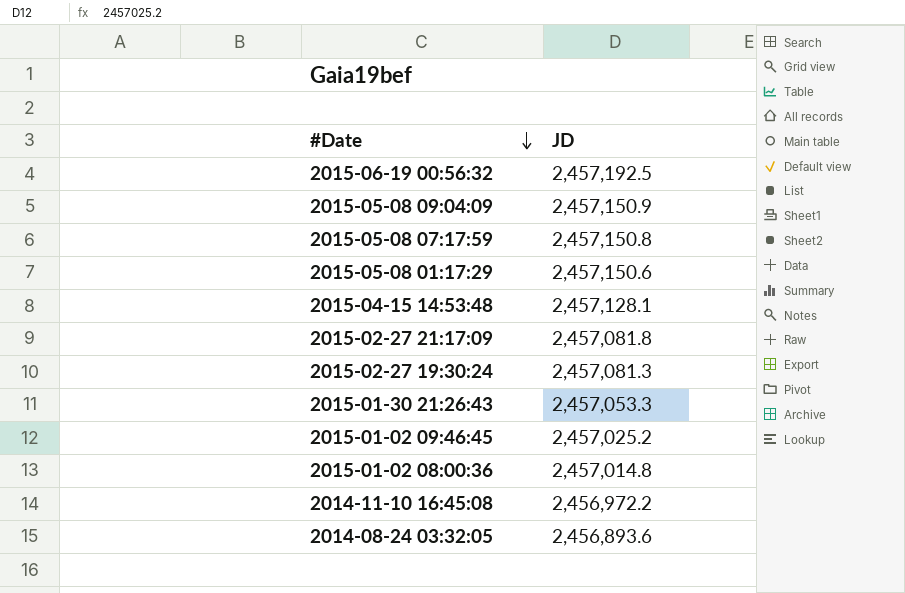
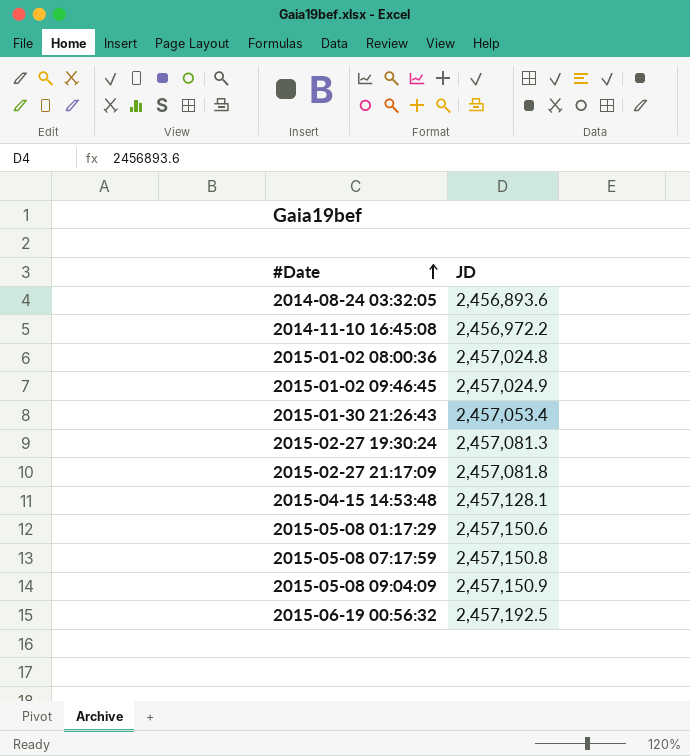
row order: #Date descending -> #Date ascending
2015-01-02 08:00:36 | JD: 2,457,014.8 -> 2,457,024.8
2015-01-02 09:46:45 | JD: 2,457,025.2 -> 2,457,024.9
2015-01-30 21:26:43 | JD: 2,457,053.3 -> 2,457,053.4

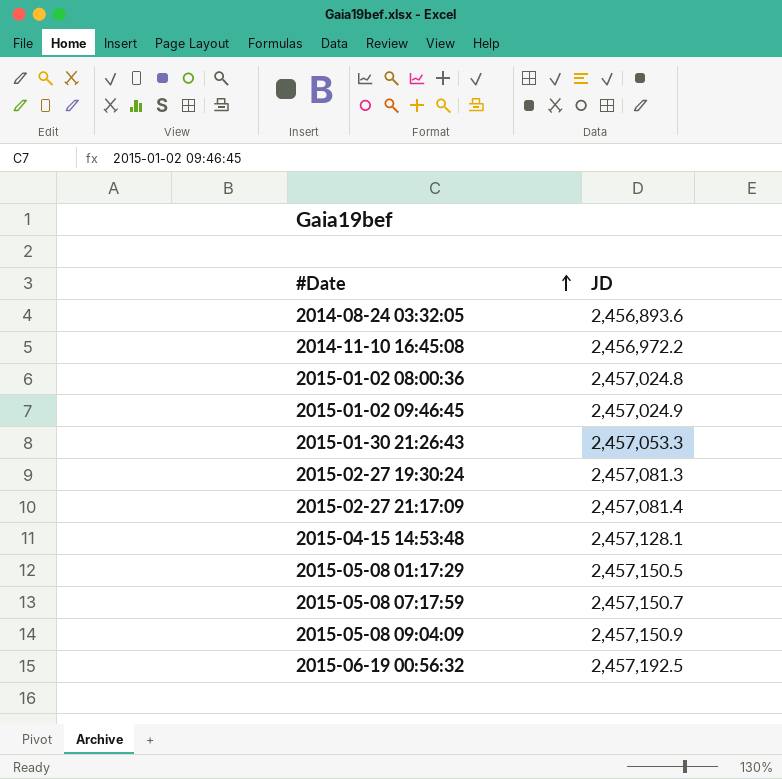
2015-01-30 21:26:43 | JD: 2,457,053.4 -> 2,457,053.3
2015-02-27 21:17:09 | JD: 2,457,081.8 -> 2,457,081.4
2015-05-08 01:17:29 | JD: 2,457,150.6 -> 2,457,150.5
2015-05-08 07:17:59 | JD: 2,457,150.8 -> 2,457,150.7

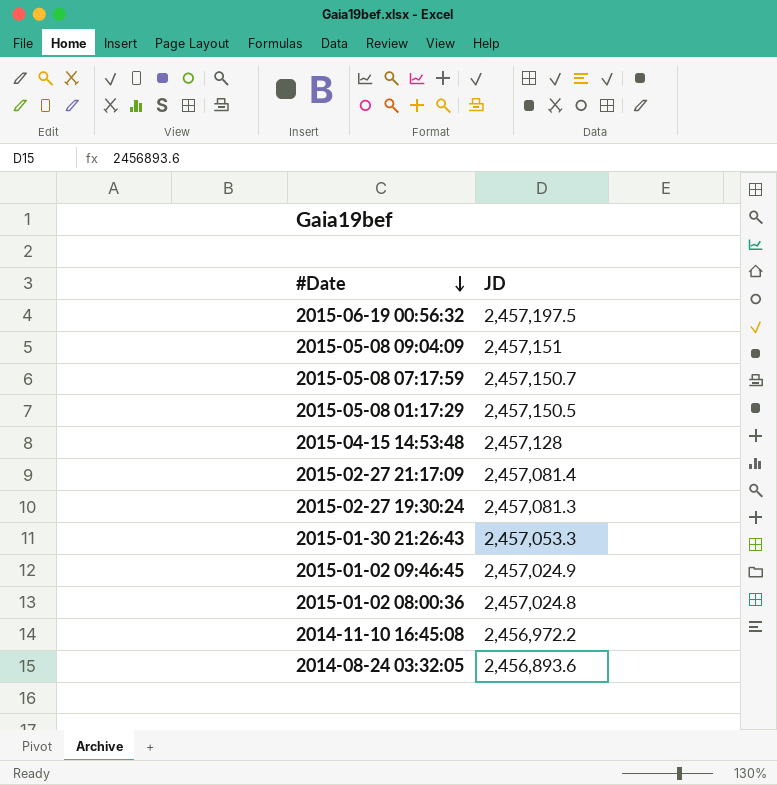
row order: #Date ascending -> #Date descending
2015-06-19 00:56:32 | JD: 2,457,192.5 -> 2,457,197.5
2015-05-08 09:04:09 | JD: 2,457,150.9 -> 2,457,151
2015-04-15 14:53:48 | JD: 2,457,128.1 -> 2,457,128

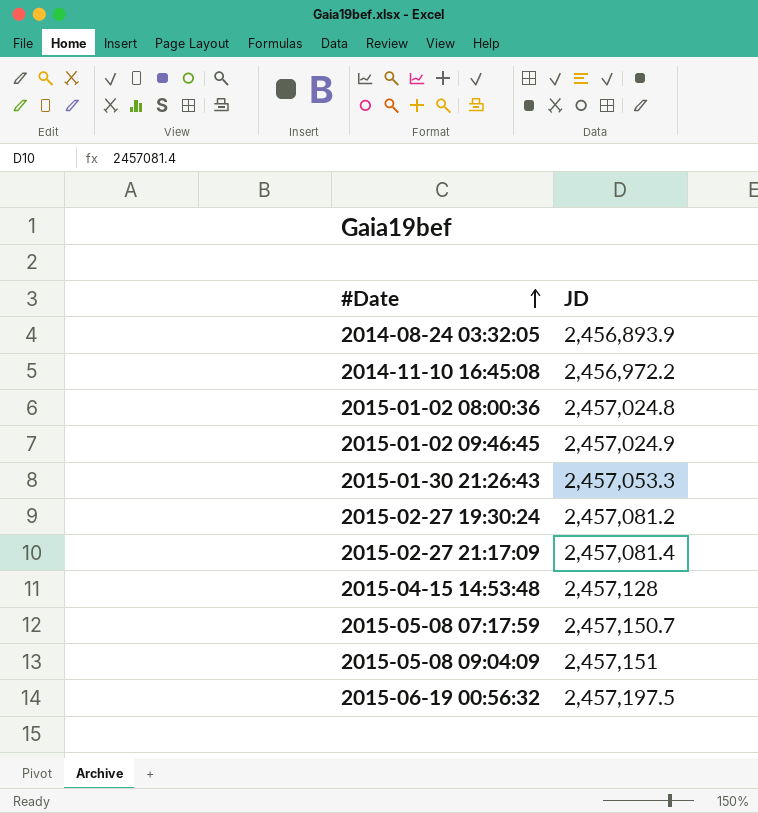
row order: #Date descending -> #Date ascending
row 2015-05-08 01:17:29: 2,457,150.5 -> none
2014-08-24 03:32:05 | JD: 2,456,893.6 -> 2,456,893.9
2015-02-27 19:30:24 | JD: 2,457,081.3 -> 2,457,081.2

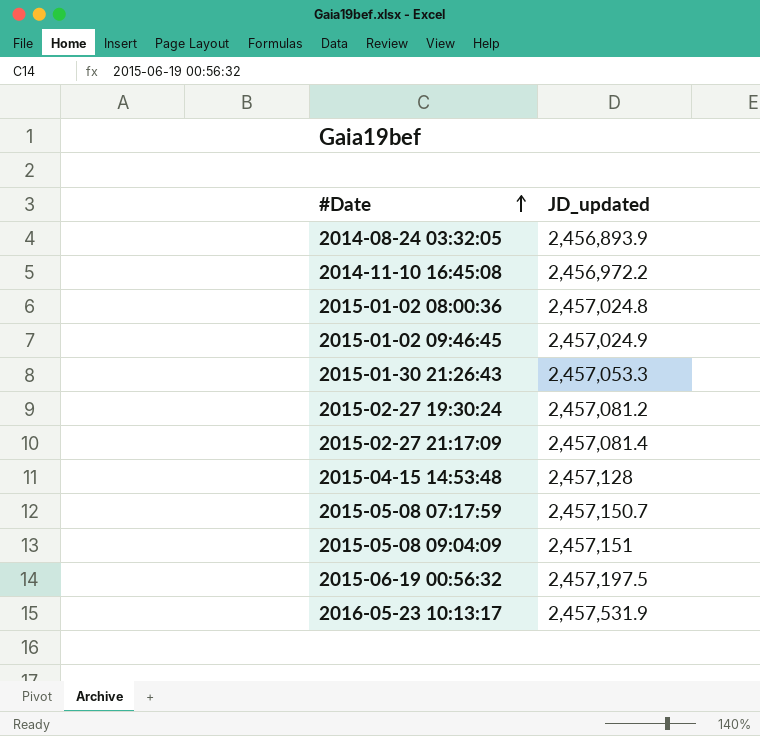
column name: JD -> JD_updated
row 2016-05-23 10:13:17: none -> 2,457,531.9

